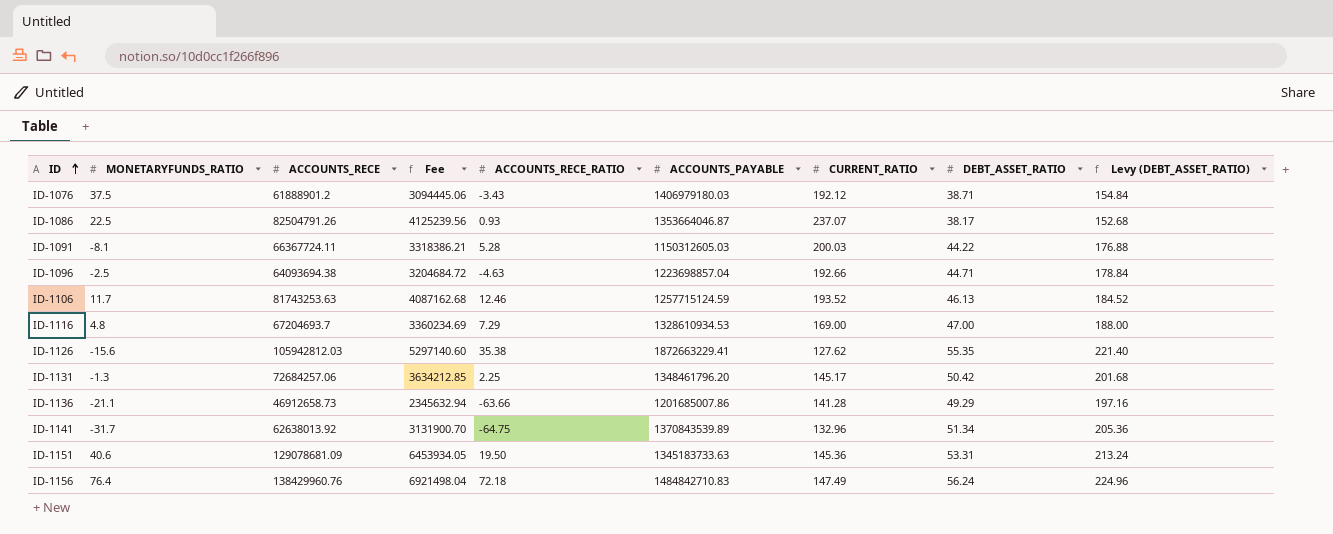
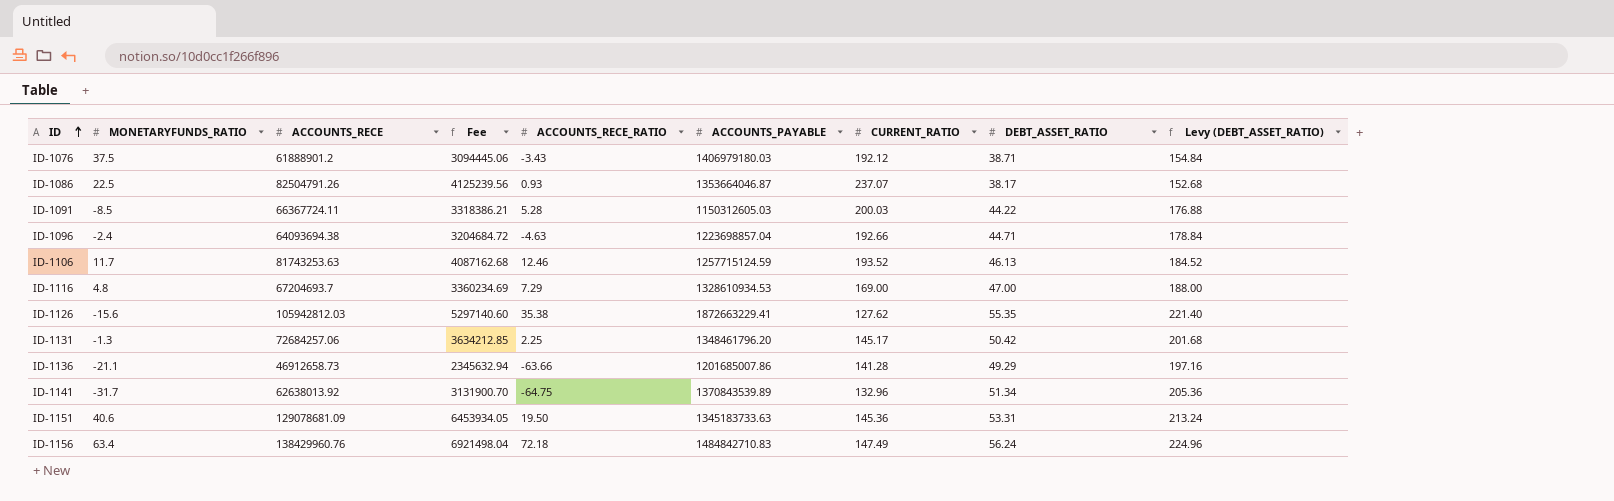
ID-1091 | MONETARYFUNDS_RATIO: -8.1 -> -8.5
ID-1096 | MONETARYFUNDS_RATIO: -2.5 -> -2.4
ID-1156 | MONETARYFUNDS_RATIO: 76.4 -> 63.4

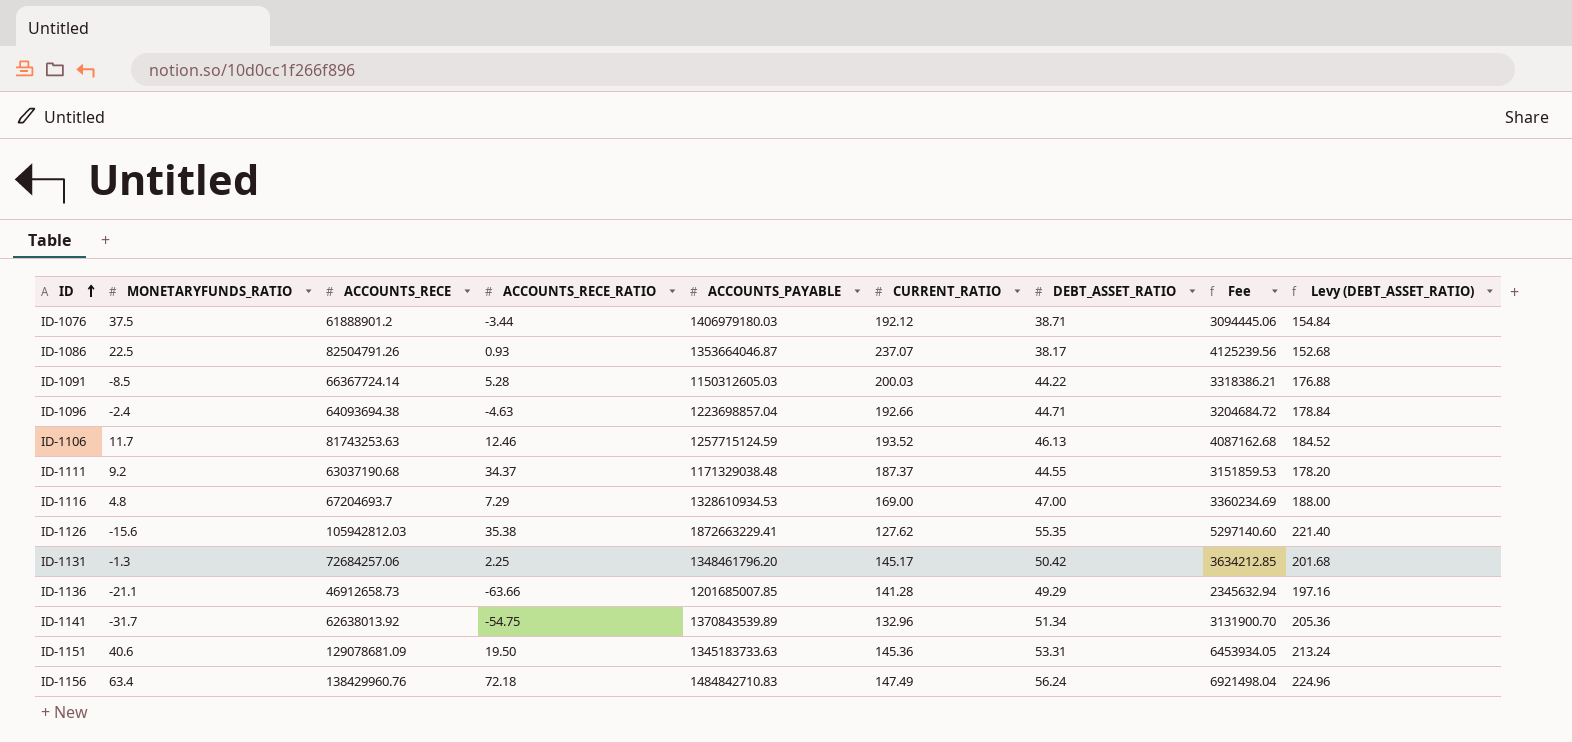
column Fee | position: 4 -> 8
ID-1076 | ACCOUNTS_RECE_RATIO: -3.43 -> -3.44
ID-1091 | ACCOUNTS_RECE: 66367724.11 -> 66367724.14
row ID-1111: none -> 9.2 | 63037190.68 | 34.37 | 1171329038.48 | 187.37 | 44.55 | 3151859.53 | 178.20
ID-1136 | ACCOUNTS_PAYABLE: 1201685007.86 -> 1201685007.85
ID-1141 | ACCOUNTS_RECE_RATIO: -64.75 -> -54.75

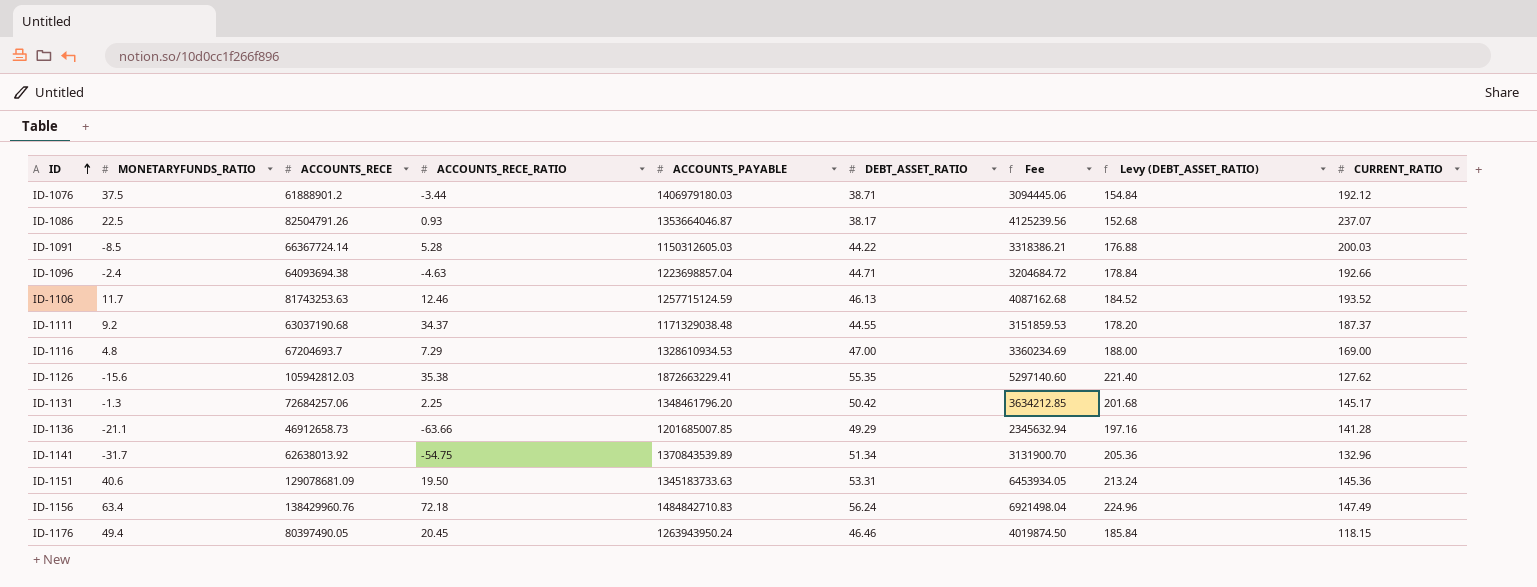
column CURRENT_RATIO | position: 6 -> 9
row ID-1176: none -> 49.4 | 80397490.05 | 20.45 | 1263943950.24 | 46.46 | 4019874.50 | 185.84 | 118.15

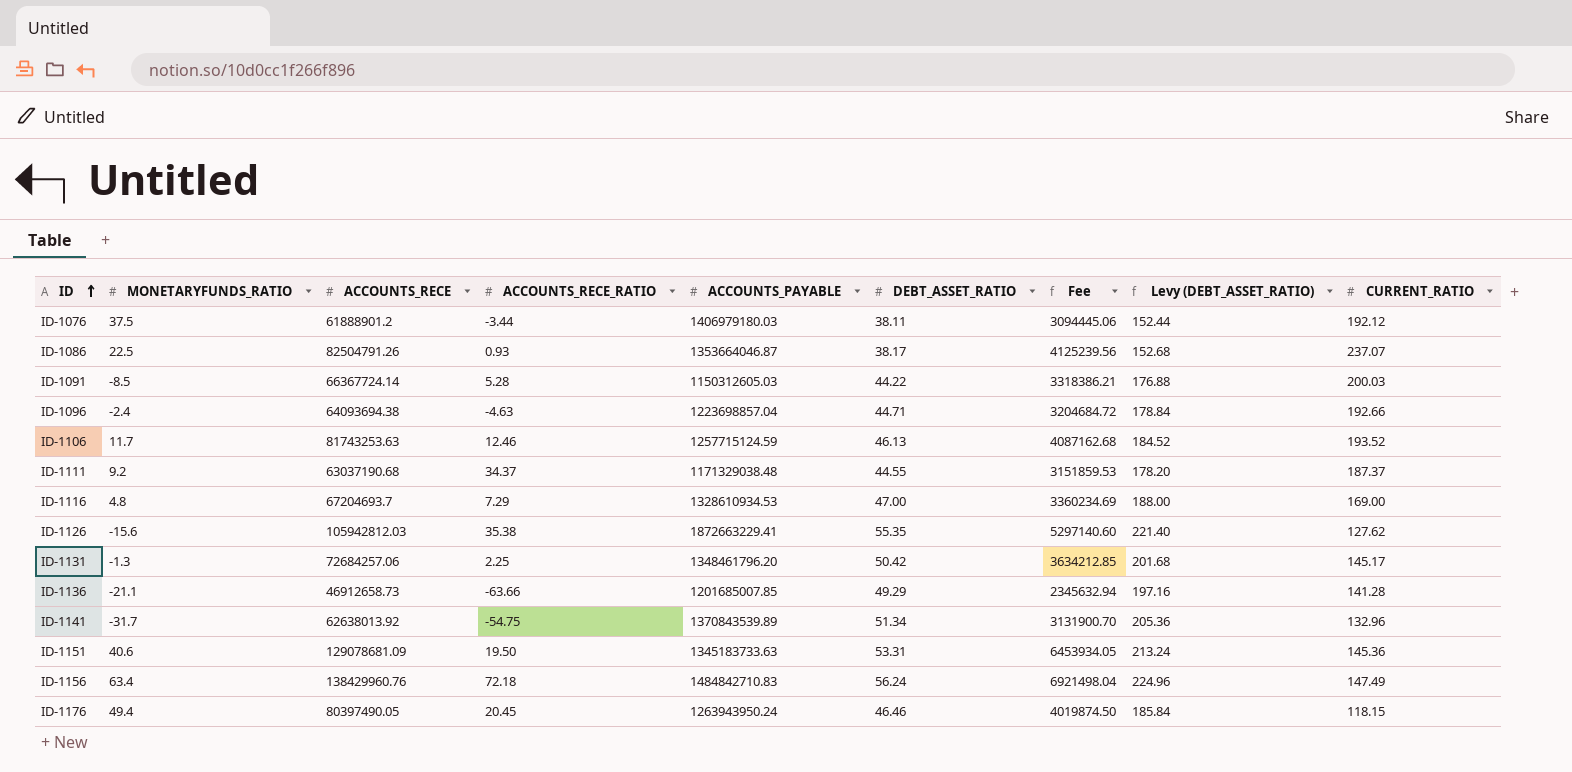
ID-1076 | DEBT_ASSET_RATIO: 38.71 -> 38.11
ID-1076 | Levy (DEBT_ASSET_RATIO): 154.84 -> 152.44

